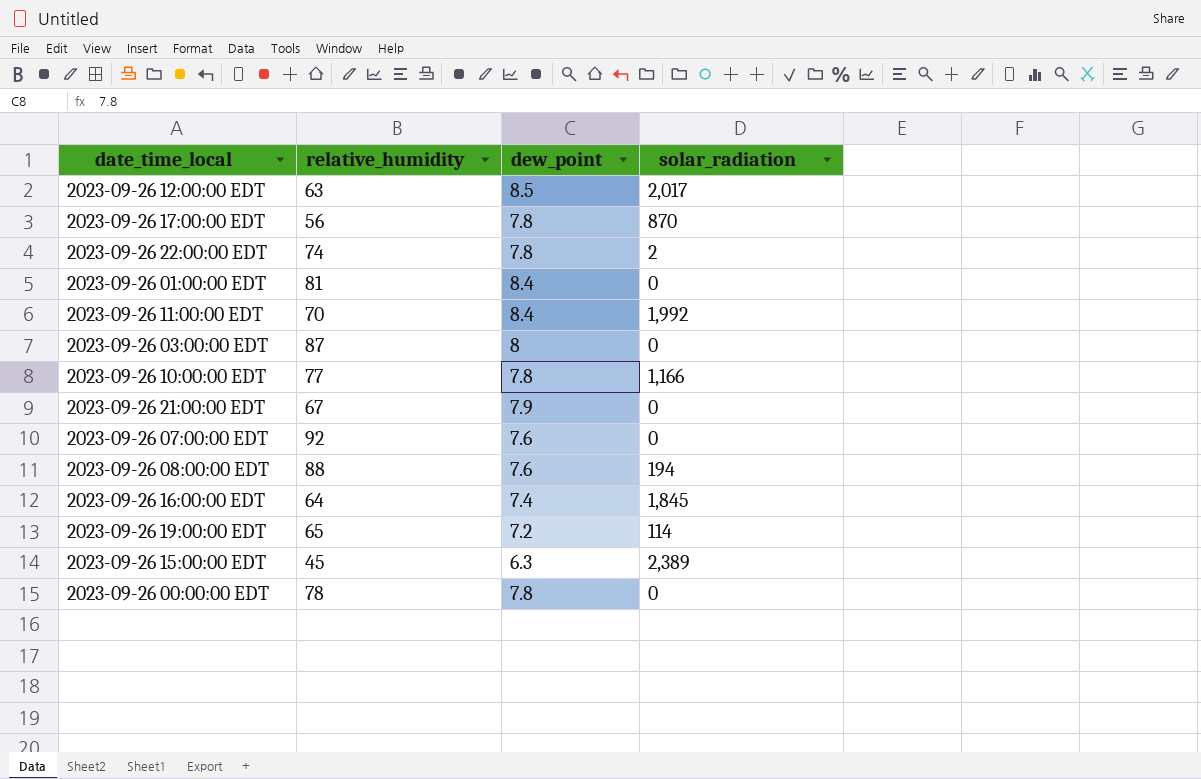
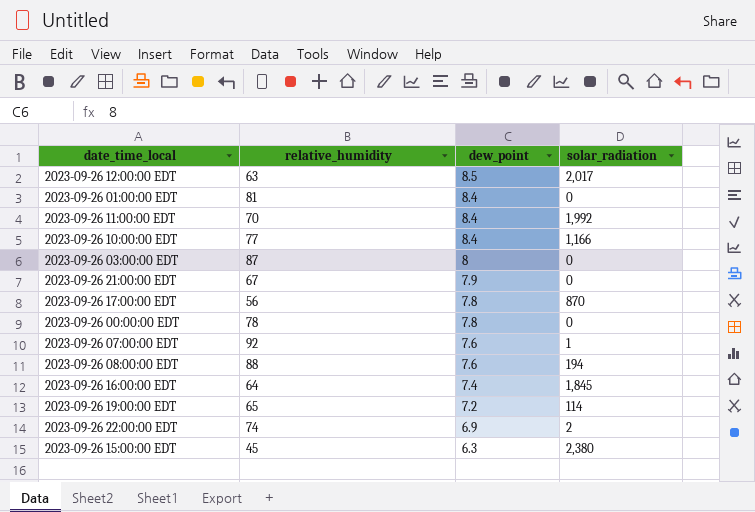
row order: none -> dew_point descending
2023-09-26 10:00:00 EDT | dew_point: 7.8 -> 8.4
2023-09-26 07:00:00 EDT | solar_radiation: 0 -> 1
2023-09-26 22:00:00 EDT | dew_point: 7.8 -> 6.9
2023-09-26 15:00:00 EDT | solar_radiation: 2,389 -> 2,380

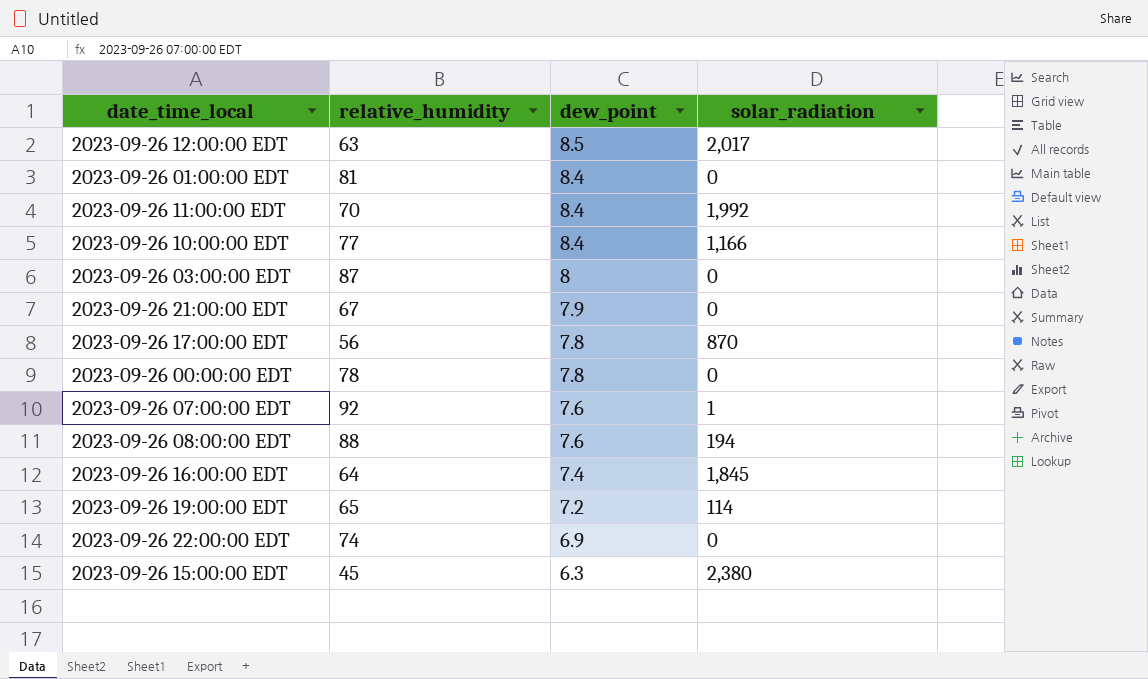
2023-09-26 22:00:00 EDT | solar_radiation: 2 -> 0

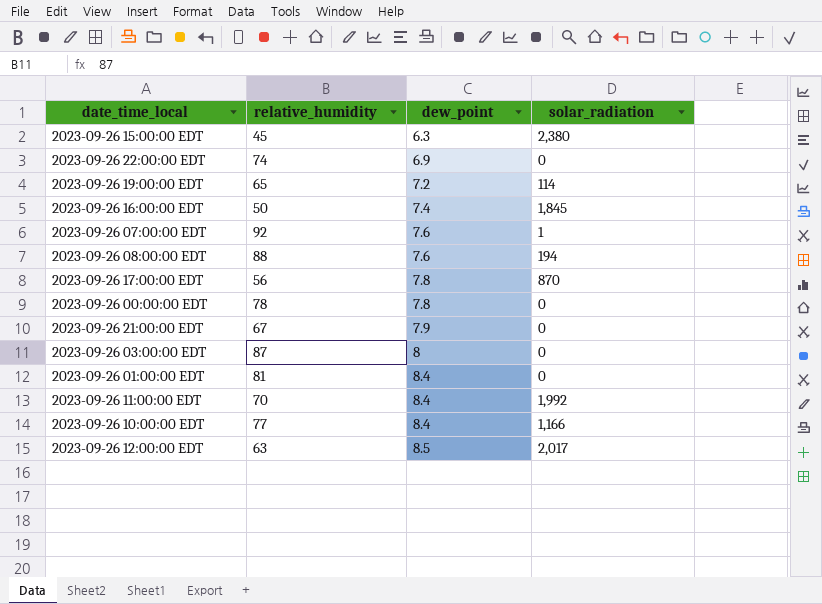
row order: dew_point descending -> dew_point ascending
2023-09-26 16:00:00 EDT | relative_humidity: 64 -> 50

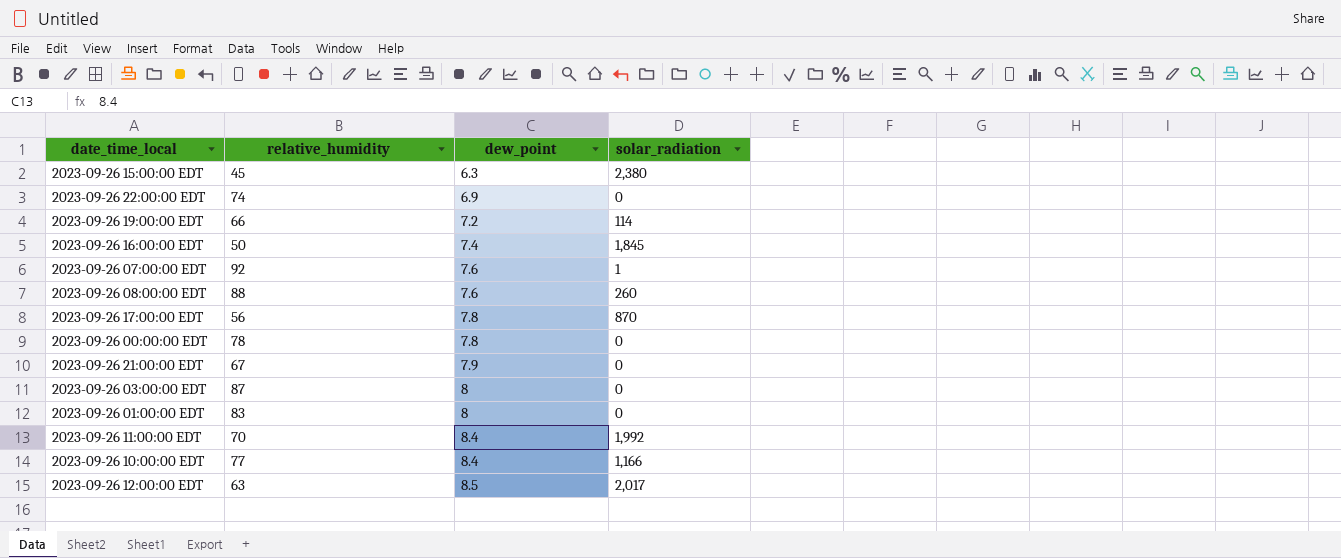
2023-09-26 19:00:00 EDT | relative_humidity: 65 -> 66
2023-09-26 08:00:00 EDT | solar_radiation: 194 -> 260
2023-09-26 01:00:00 EDT | relative_humidity: 81 -> 83
2023-09-26 01:00:00 EDT | dew_point: 8.4 -> 8

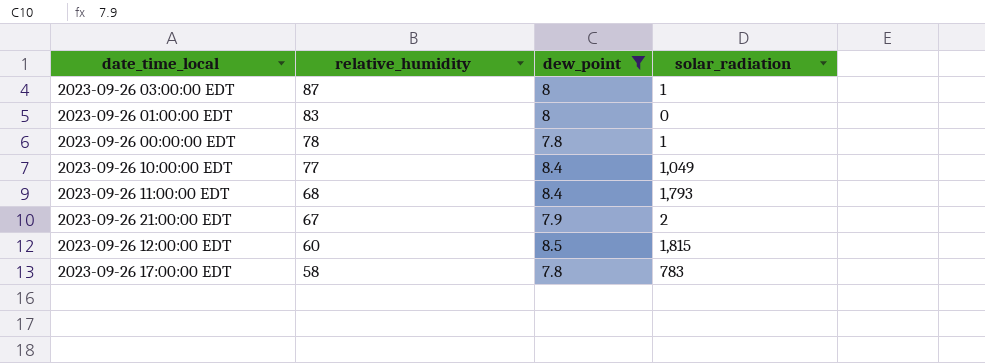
filter: none -> dew_point >= 7.8
row order: dew_point ascending -> relative_humidity descending
2023-09-26 03:00:00 EDT | solar_radiation: 0 -> 1
2023-09-26 00:00:00 EDT | solar_radiation: 0 -> 1
2023-09-26 10:00:00 EDT | solar_radiation: 1,166 -> 1,049
2023-09-26 11:00:00 EDT | relative_humidity: 70 -> 68
2023-09-26 11:00:00 EDT | solar_radiation: 1,992 -> 1,793
2023-09-26 21:00:00 EDT | solar_radiation: 0 -> 2
2023-09-26 12:00:00 EDT | relative_humidity: 63 -> 60
2023-09-26 12:00:00 EDT | solar_radiation: 2,017 -> 1,815
2023-09-26 17:00:00 EDT | relative_humidity: 56 -> 58
2023-09-26 17:00:00 EDT | solar_radiation: 870 -> 783

